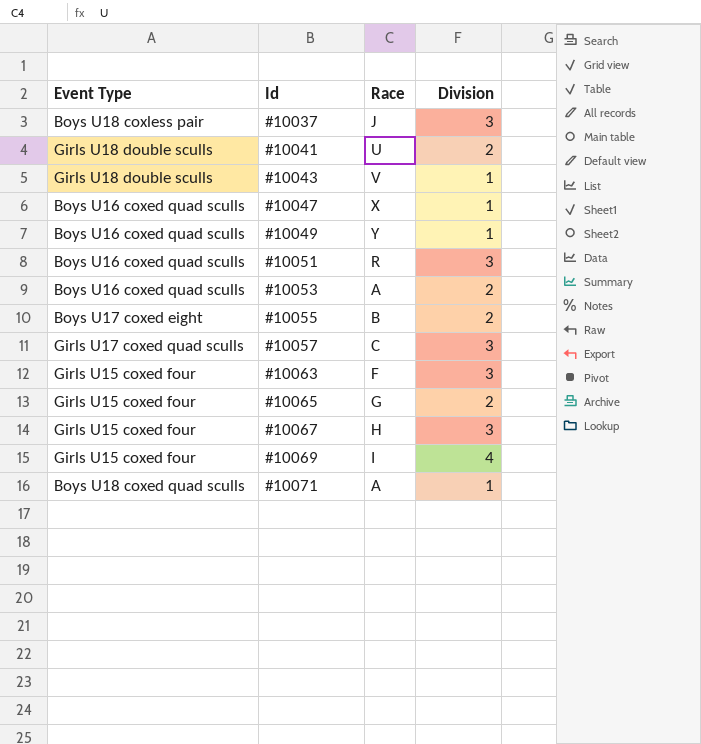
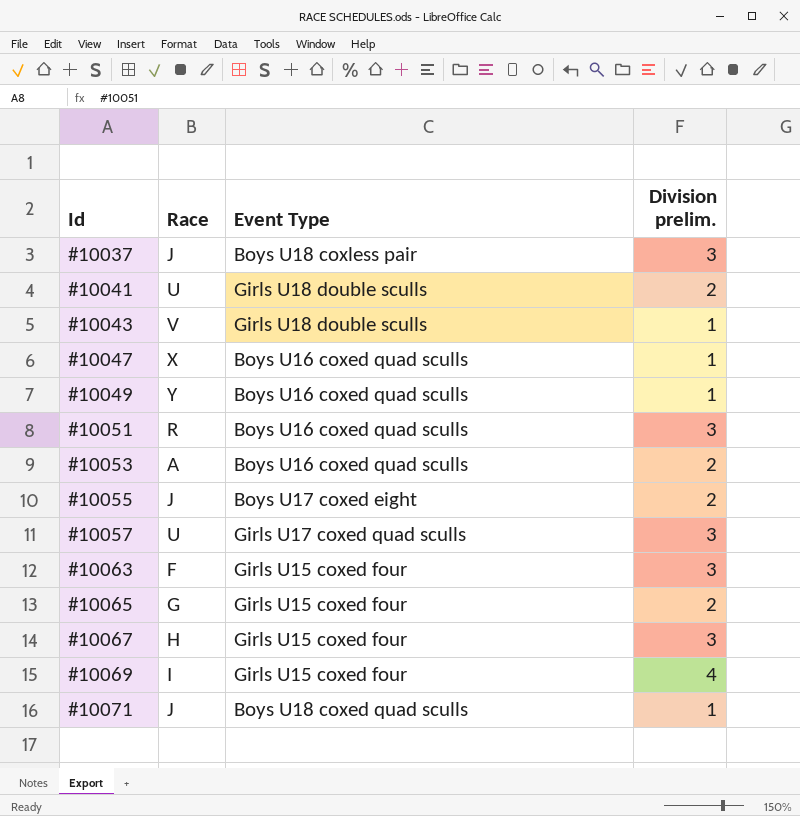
column Event Type | position: 1 -> 3
column name: Division -> Division prelim.
#10055 | Race: B -> J
#10057 | Race: C -> U
#10071 | Race: A -> J

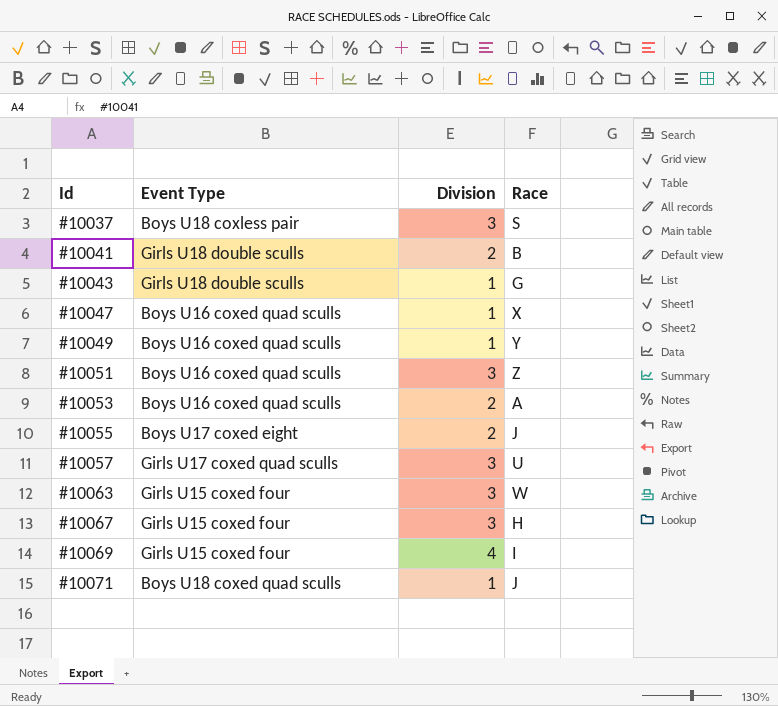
column name: Division prelim. -> Division
column Race | position: 2 -> 4
row #10065: G | Girls U15 coxed four | 2 -> none
#10037 | Race: J -> S
#10041 | Race: U -> B
#10043 | Race: V -> G
#10051 | Race: R -> Z
#10063 | Race: F -> W

